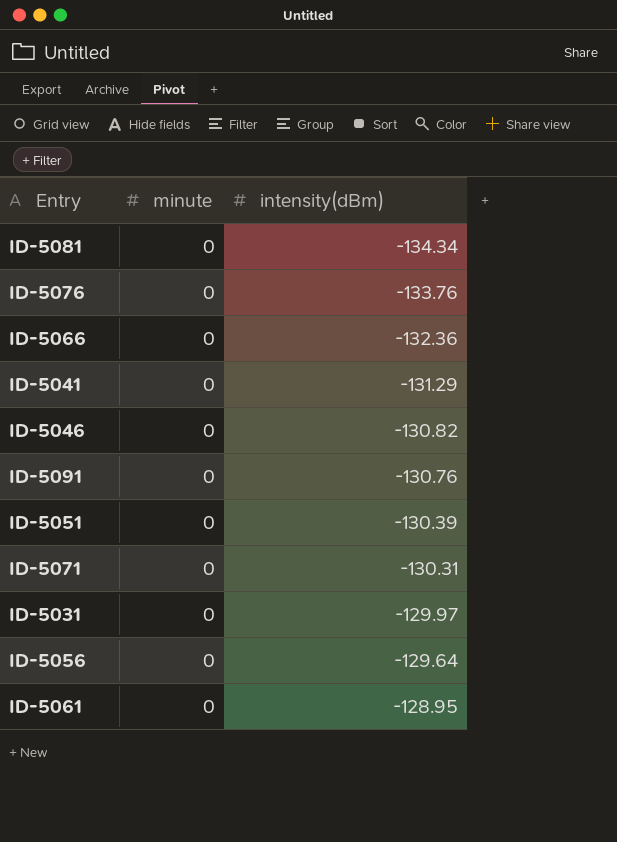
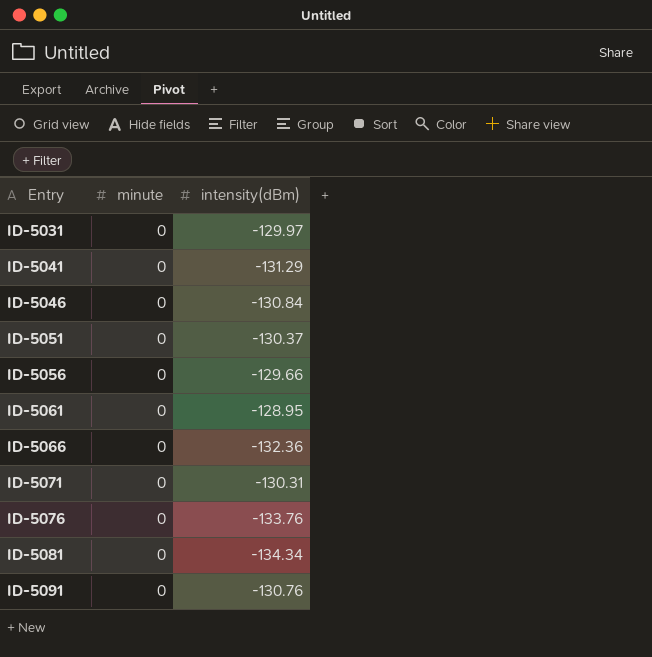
row order: intensity(dBm) ascending -> Entry ascending
ID-5046 | intensity(dBm): -130.82 -> -130.84
ID-5051 | intensity(dBm): -130.39 -> -130.37
ID-5056 | intensity(dBm): -129.64 -> -129.66

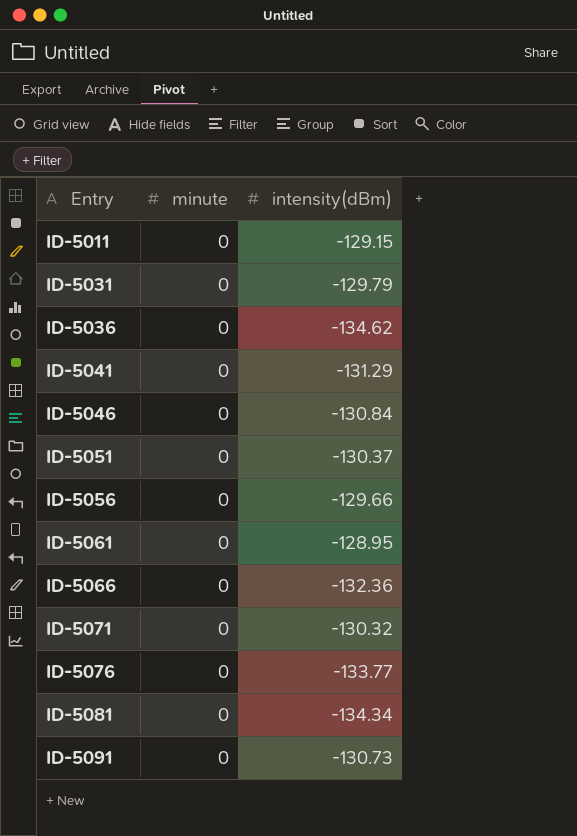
row ID-5011: none -> 0 | -129.15
ID-5031 | intensity(dBm): -129.97 -> -129.79
row ID-5036: none -> 0 | -134.62
ID-5071 | intensity(dBm): -130.31 -> -130.32
ID-5076 | intensity(dBm): -133.76 -> -133.77
ID-5091 | intensity(dBm): -130.76 -> -130.73

